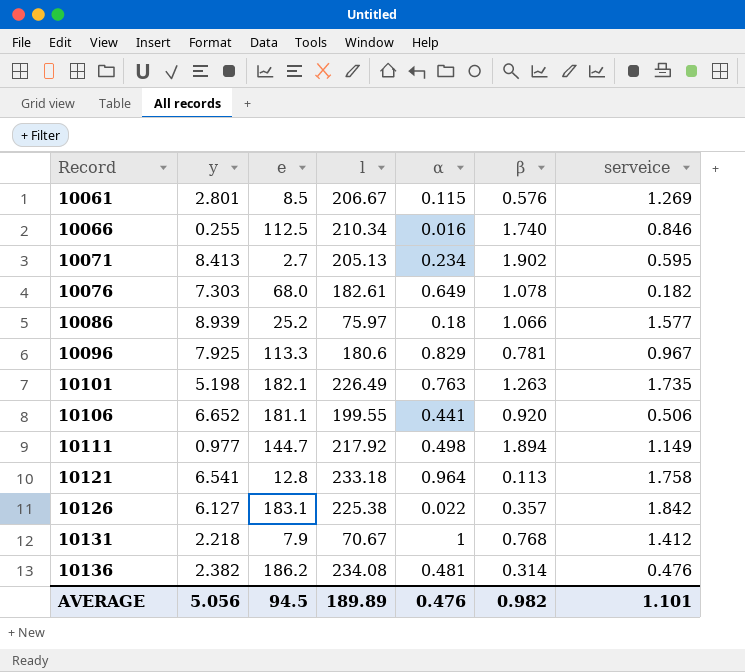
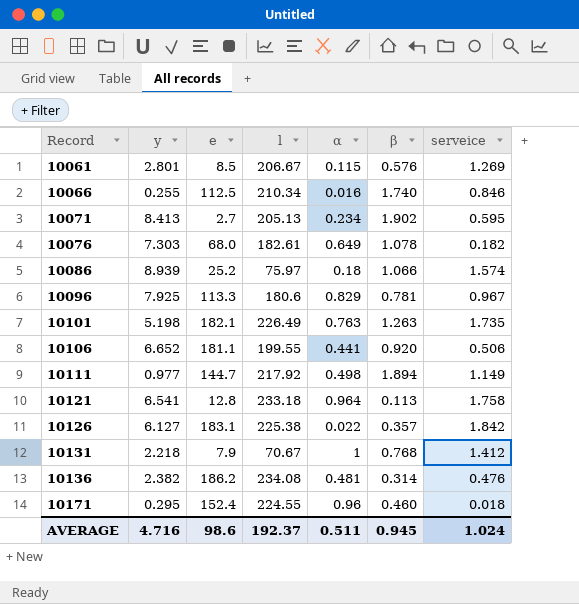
10086 | serveice: 1.577 -> 1.574
row 10171: none -> 0.295 | 152.4 | 224.55 | 0.96 | 0.460 | 0.018
AVERAGE | y: 5.056 -> 4.716
AVERAGE | e: 94.5 -> 98.6
AVERAGE | l: 189.89 -> 192.37
AVERAGE | α: 0.476 -> 0.511
AVERAGE | β: 0.982 -> 0.945
AVERAGE | serveice: 1.101 -> 1.024

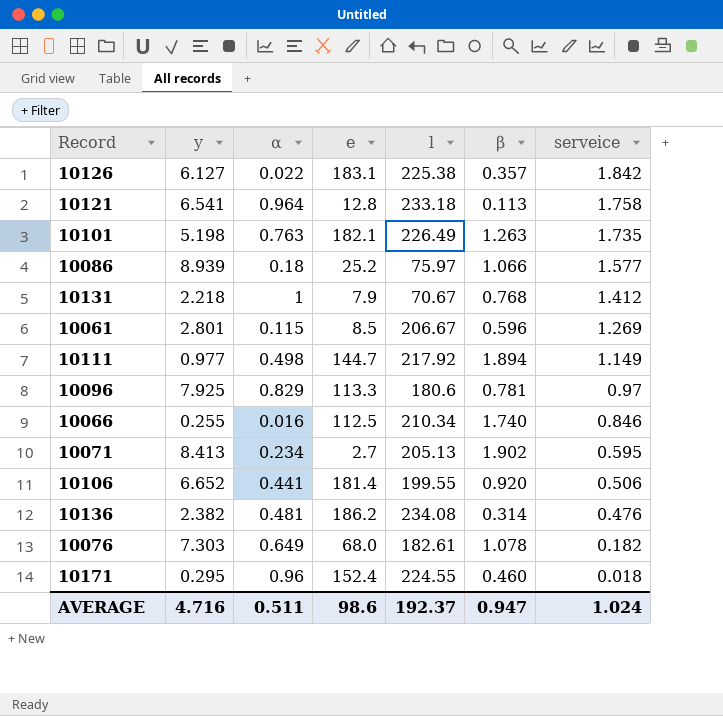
row order: Record ascending -> serveice descending
column α | position: 5 -> 3
10086 | serveice: 1.574 -> 1.577
10061 | β: 0.576 -> 0.596
10096 | serveice: 0.967 -> 0.97
10106 | e: 181.1 -> 181.4
AVERAGE | β: 0.945 -> 0.947

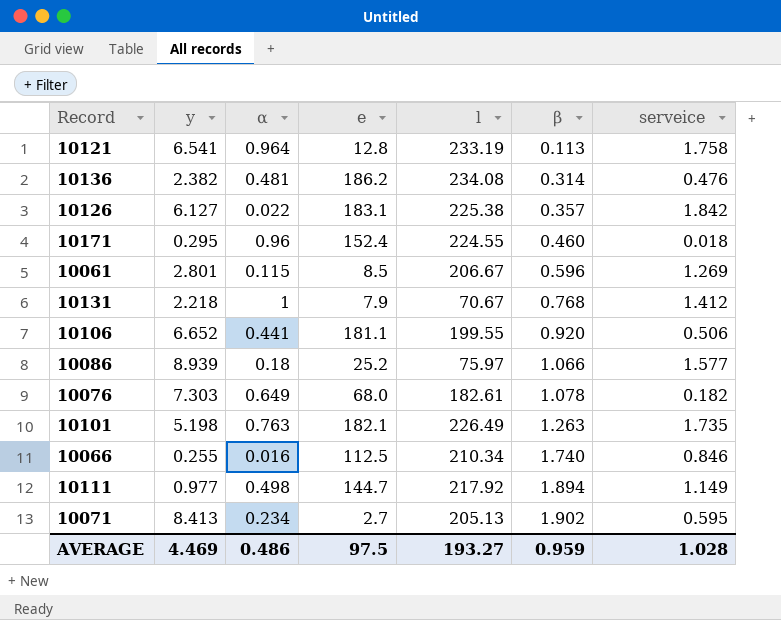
row order: serveice descending -> β ascending
row 10096: 7.925 | 0.829 | 113.3 | 180.6 | 0.781 | 0.97 -> none
10121 | l: 233.18 -> 233.19
10106 | e: 181.4 -> 181.1
AVERAGE | y: 4.716 -> 4.469
AVERAGE | α: 0.511 -> 0.486
AVERAGE | e: 98.6 -> 97.5
AVERAGE | l: 192.37 -> 193.27
AVERAGE | β: 0.947 -> 0.959
AVERAGE | serveice: 1.024 -> 1.028

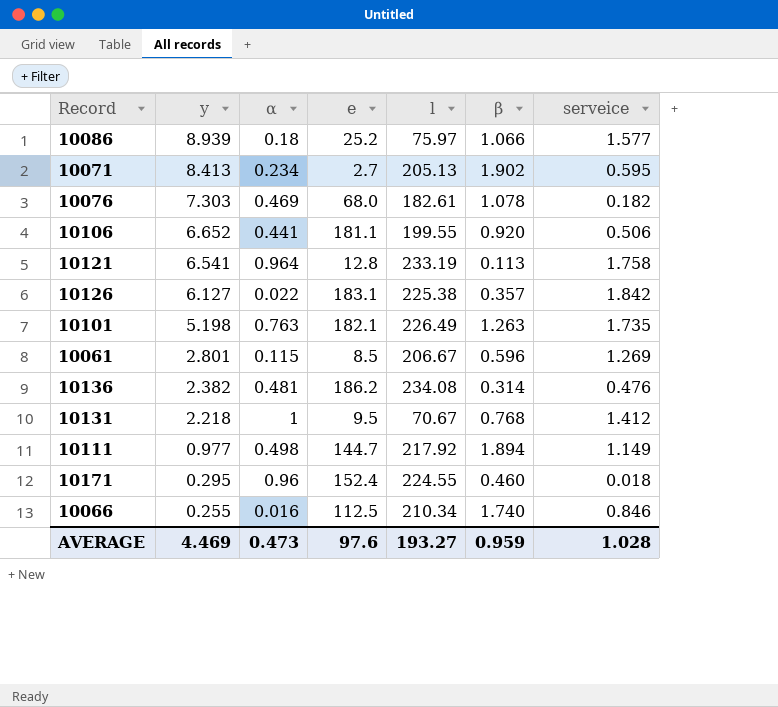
row order: β ascending -> y descending
10076 | α: 0.649 -> 0.469
10131 | e: 7.9 -> 9.5
AVERAGE | α: 0.486 -> 0.473
AVERAGE | e: 97.5 -> 97.6

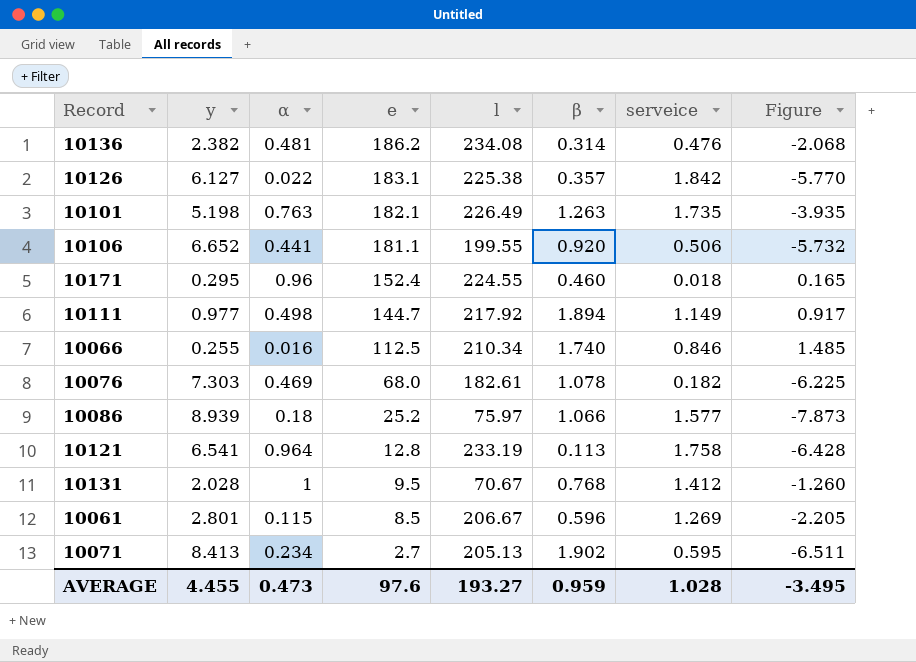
row order: y descending -> e descending
column Figure | formula: none -> [β] - [y]
10131 | y: 2.218 -> 2.028
AVERAGE | y: 4.469 -> 4.455

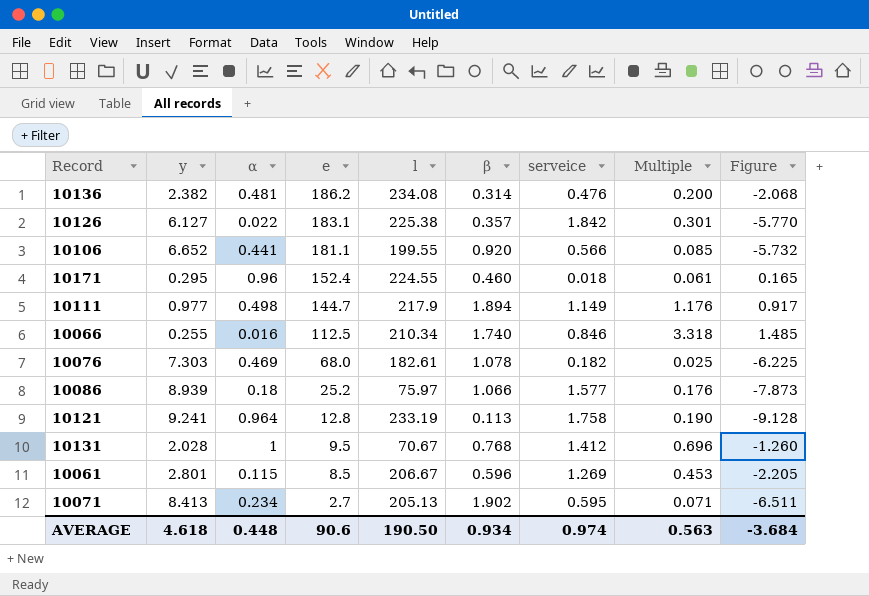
column Multiple | formula: none -> [serveice] / [y]
row 10101: 5.198 | 0.763 | 182.1 | 226.49 | 1.263 | 1.735 | -3.935 -> none
10106 | serveice: 0.506 -> 0.566
10111 | l: 217.92 -> 217.9
10121 | y: 6.541 -> 9.241
10121 | Figure: -6.428 -> -9.128
AVERAGE | y: 4.455 -> 4.618
AVERAGE | α: 0.473 -> 0.448
AVERAGE | e: 97.6 -> 90.6
AVERAGE | l: 193.27 -> 190.50
AVERAGE | β: 0.959 -> 0.934
AVERAGE | serveice: 1.028 -> 0.974
AVERAGE | Figure: -3.495 -> -3.684

